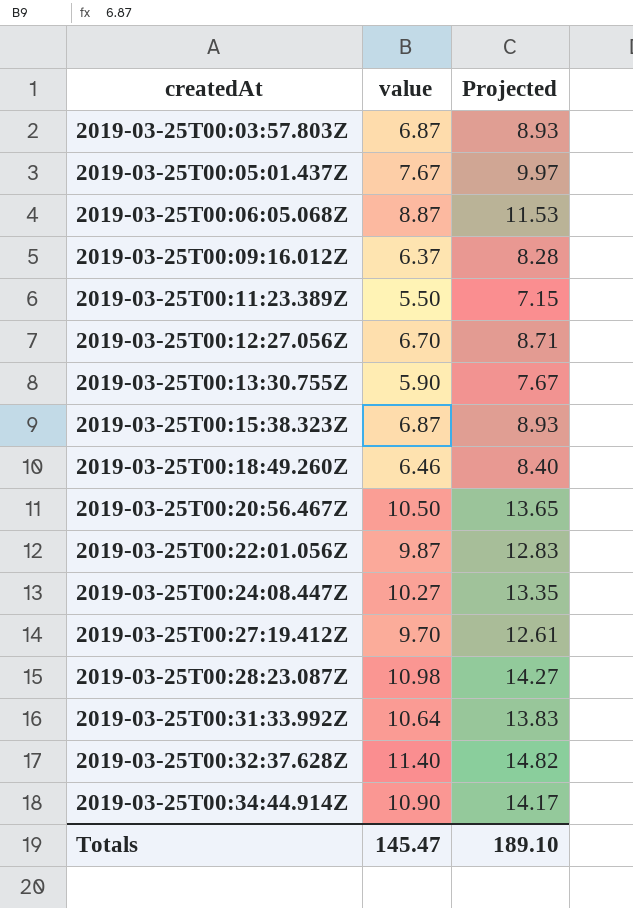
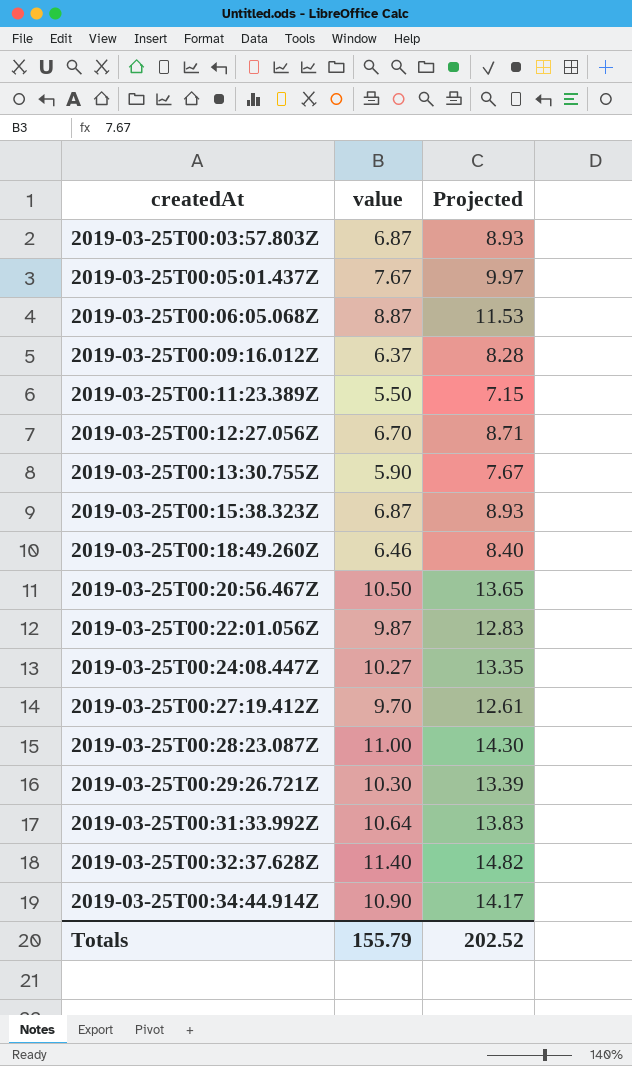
2019-03-25T00:28:23.087Z | value: 10.98 -> 11.00
2019-03-25T00:28:23.087Z | Projected: 14.27 -> 14.30
row 2019-03-25T00:29:26.721Z: none -> 10.30 | 13.39
Totals | value: 145.47 -> 155.79
Totals | Projected: 189.10 -> 202.52

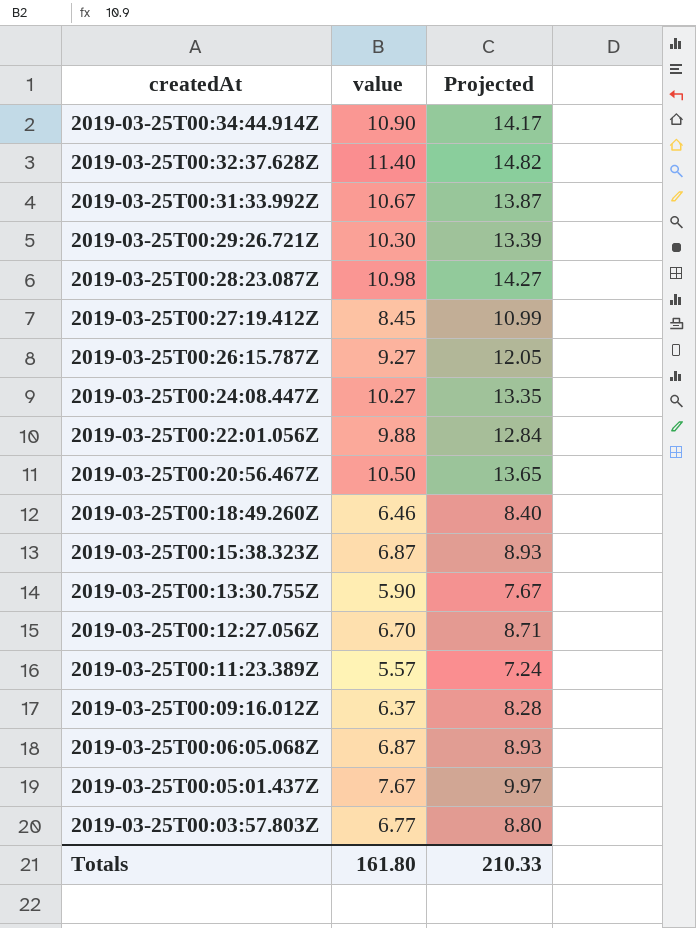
row order: createdAt ascending -> createdAt descending
2019-03-25T00:31:33.992Z | value: 10.64 -> 10.67
2019-03-25T00:31:33.992Z | Projected: 13.83 -> 13.87
2019-03-25T00:28:23.087Z | value: 11.00 -> 10.98
2019-03-25T00:28:23.087Z | Projected: 14.30 -> 14.27
2019-03-25T00:27:19.412Z | value: 9.70 -> 8.45
2019-03-25T00:27:19.412Z | Projected: 12.61 -> 10.99
row 2019-03-25T00:26:15.787Z: none -> 9.27 | 12.05
2019-03-25T00:22:01.056Z | value: 9.87 -> 9.88
2019-03-25T00:22:01.056Z | Projected: 12.83 -> 12.84
2019-03-25T00:11:23.389Z | value: 5.50 -> 5.57
2019-03-25T00:11:23.389Z | Projected: 7.15 -> 7.24
2019-03-25T00:06:05.068Z | value: 8.87 -> 6.87
2019-03-25T00:06:05.068Z | Projected: 11.53 -> 8.93
2019-03-25T00:03:57.803Z | value: 6.87 -> 6.77
2019-03-25T00:03:57.803Z | Projected: 8.93 -> 8.80
Totals | value: 155.79 -> 161.80
Totals | Projected: 202.52 -> 210.33

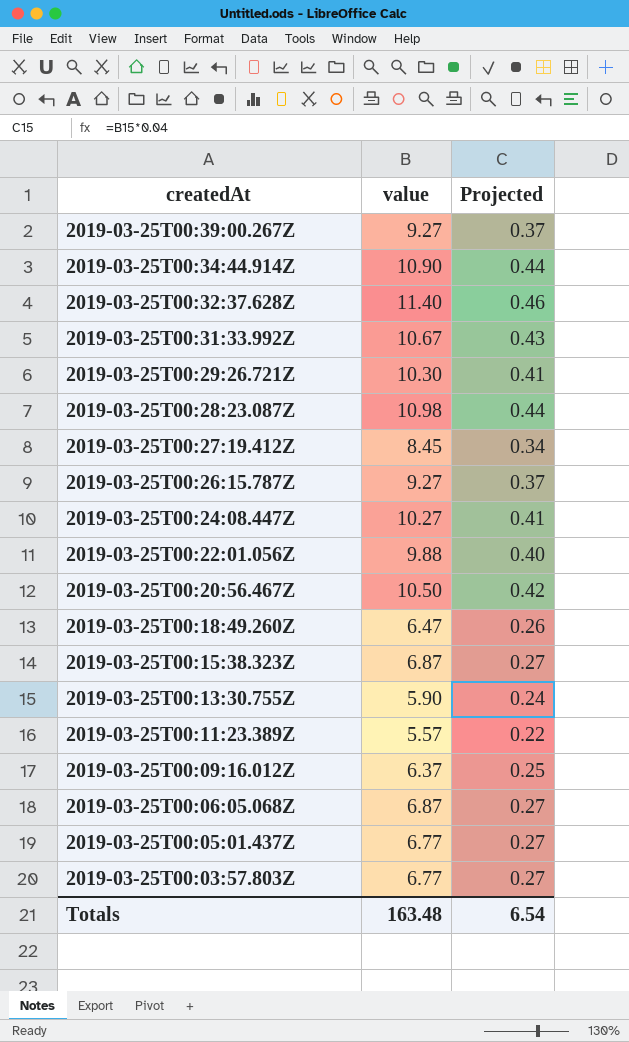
column Projected | formula: [value] * 1.3 -> [value] * 0.04
row 2019-03-25T00:12:27.056Z: 6.70 | 8.71 -> none
row 2019-03-25T00:39:00.267Z: none -> 9.27 | 0.37
2019-03-25T00:18:49.260Z | value: 6.46 -> 6.47
2019-03-25T00:05:01.437Z | value: 7.67 -> 6.77
Totals | value: 161.80 -> 163.48
Totals | Projected: 210.33 -> 6.54

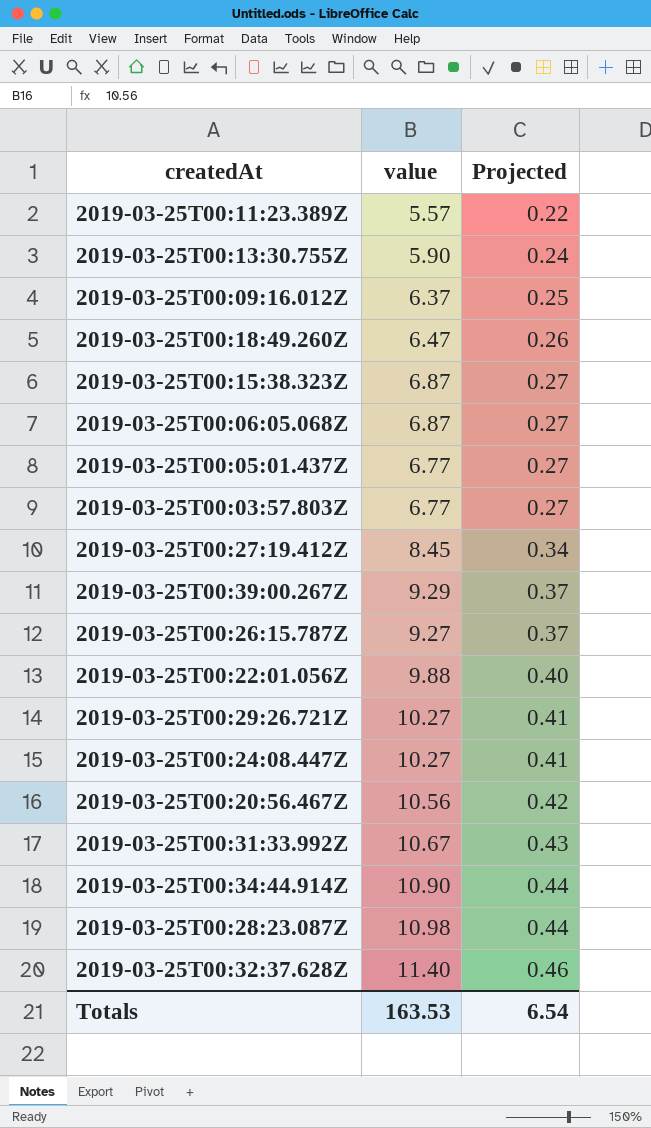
row order: createdAt descending -> Projected ascending
2019-03-25T00:39:00.267Z | value: 9.27 -> 9.29
2019-03-25T00:29:26.721Z | value: 10.30 -> 10.27
2019-03-25T00:20:56.467Z | value: 10.50 -> 10.56
Totals | value: 163.48 -> 163.53

